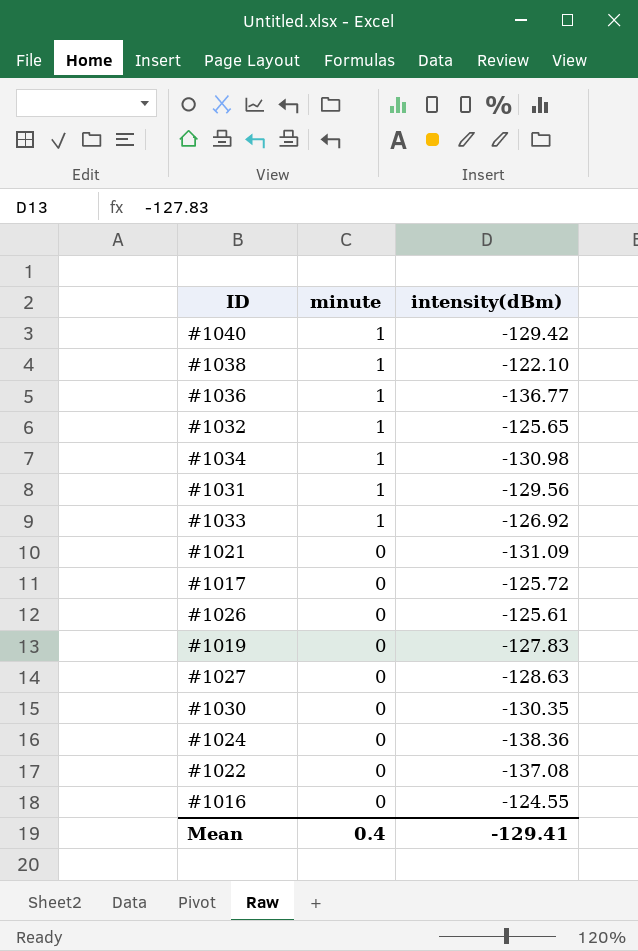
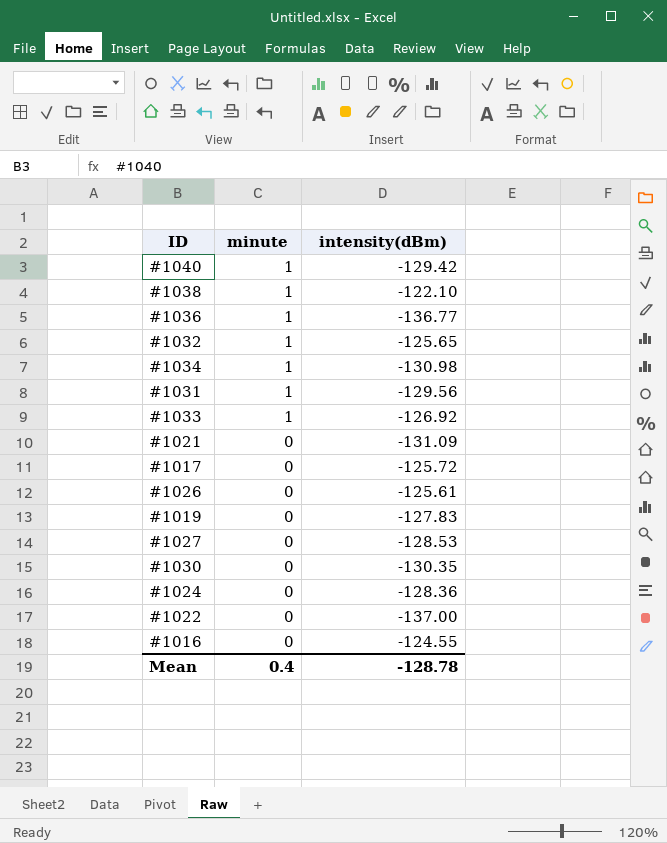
#1027 | intensity(dBm): -128.63 -> -128.53
#1024 | intensity(dBm): -138.36 -> -128.36
#1022 | intensity(dBm): -137.08 -> -137.00
Mean | intensity(dBm): -129.41 -> -128.78

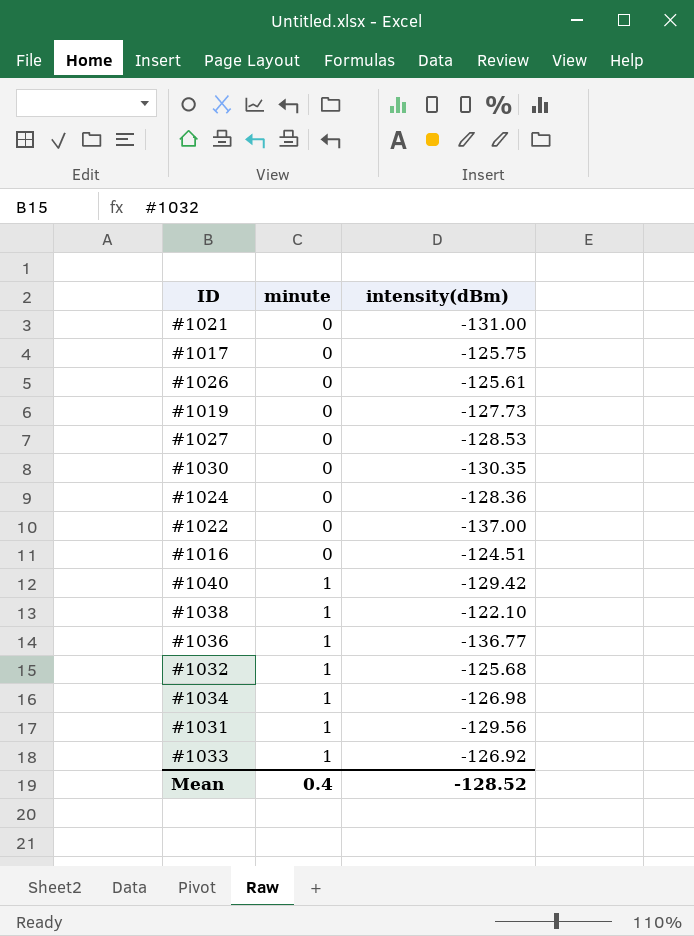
row order: minute descending -> minute ascending
#1021 | intensity(dBm): -131.09 -> -131.00
#1017 | intensity(dBm): -125.72 -> -125.75
#1019 | intensity(dBm): -127.83 -> -127.73
#1016 | intensity(dBm): -124.55 -> -124.51
#1032 | intensity(dBm): -125.65 -> -125.68
#1034 | intensity(dBm): -130.98 -> -126.98
Mean | intensity(dBm): -128.78 -> -128.52

